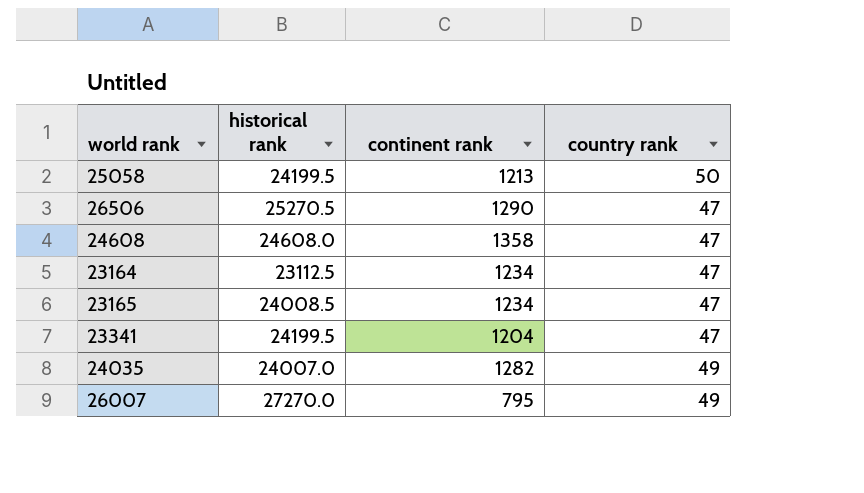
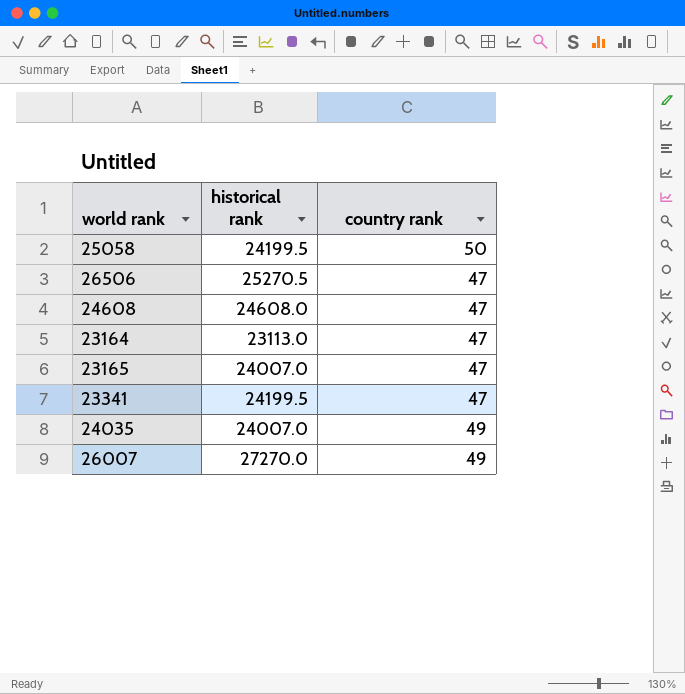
column continent rank | position: 3 -> none
23164 | historical rank: 23112.5 -> 23113.0
23165 | historical rank: 24008.5 -> 24007.0

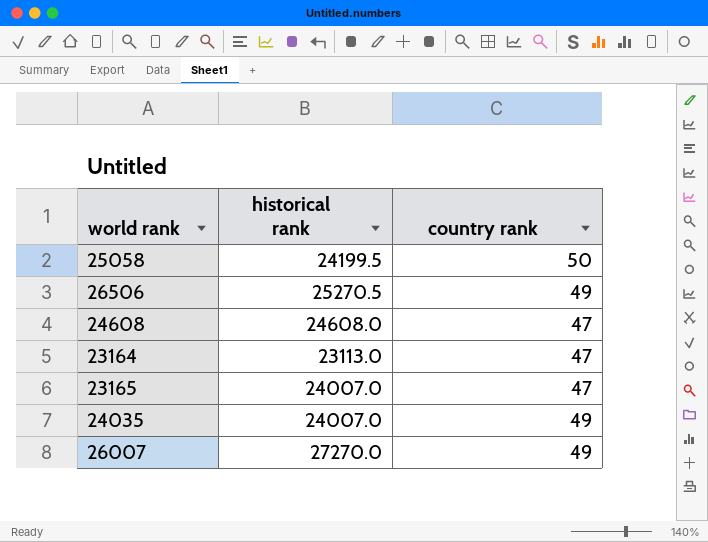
row 23341: 24199.5 | 47 -> none
26506 | country rank: 47 -> 49

